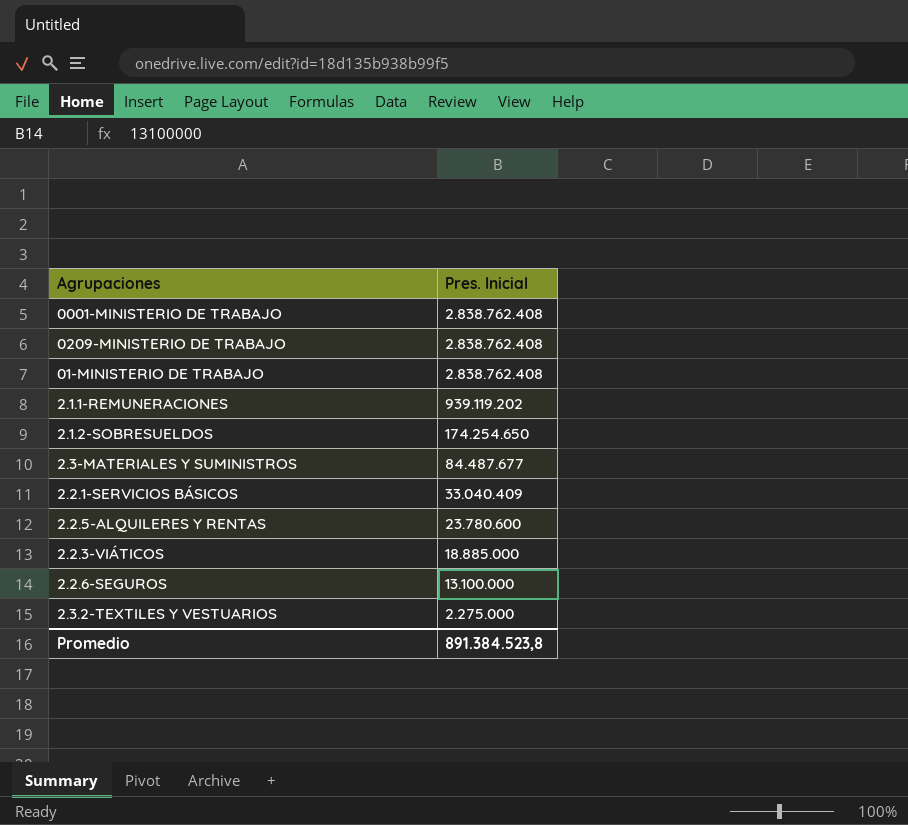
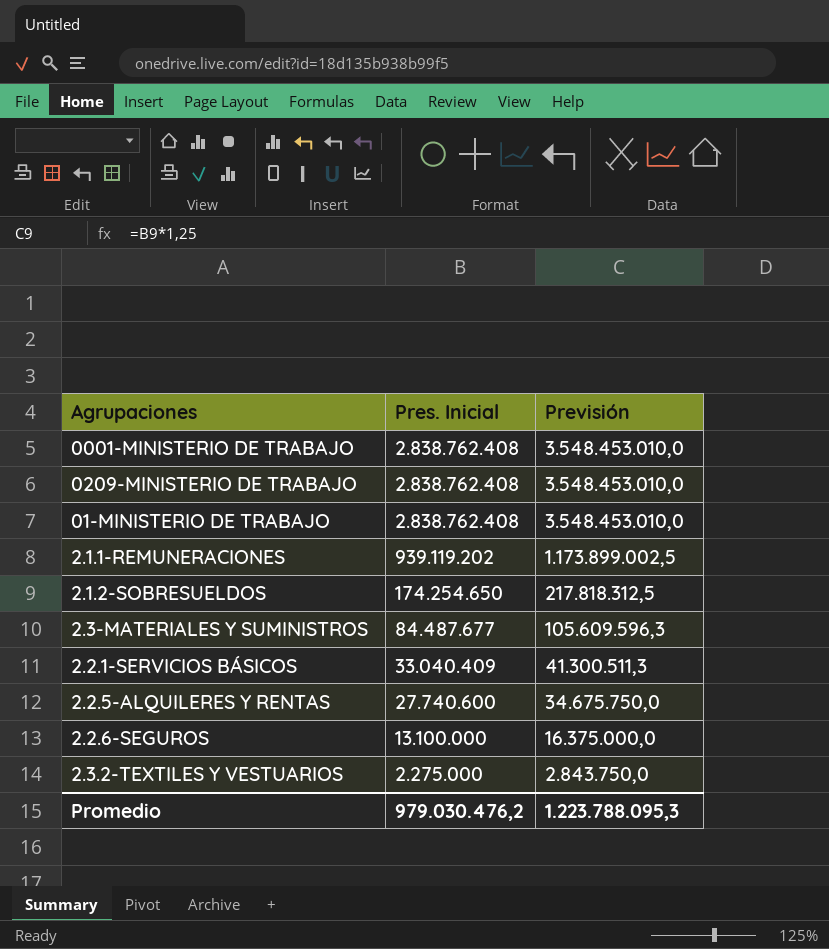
column Previsión | formula: none -> [Pres. Inicial] * 1,25
row 2.2.3-VIÁTICOS: 18.885.000 -> none
2.2.5-ALQUILERES Y RENTAS | Pres. Inicial: 23.780.600 -> 27.740.600
Promedio | Pres. Inicial: 891.384.523,8 -> 979.030.476,2

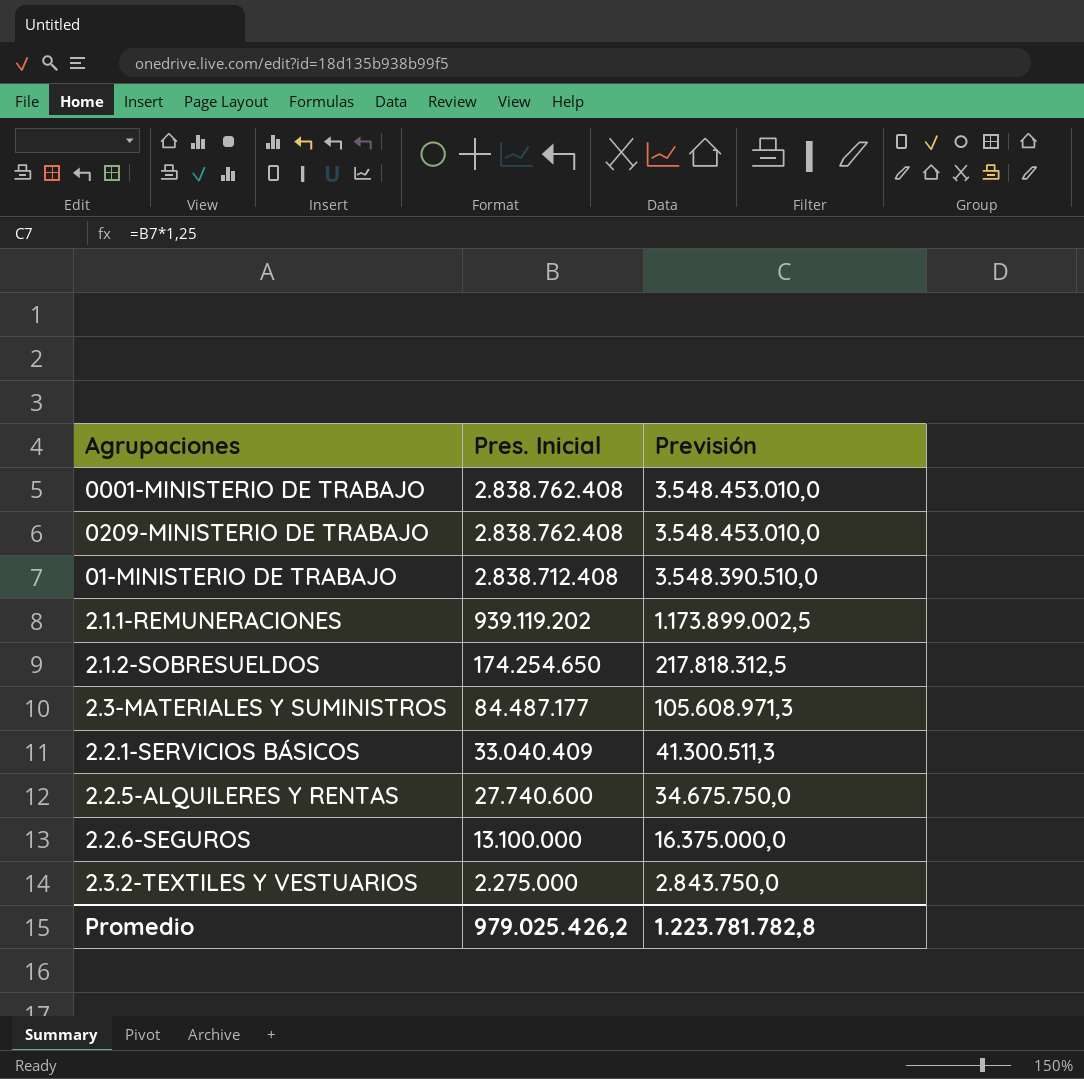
01-MINISTERIO DE TRABAJO | Pres. Inicial: 2.838.762.408 -> 2.838.712.408
01-MINISTERIO DE TRABAJO | Previsión: 3.548.453.010,0 -> 3.548.390.510,0
2.3-MATERIALES Y SUMINISTROS | Pres. Inicial: 84.487.677 -> 84.487.177
2.3-MATERIALES Y SUMINISTROS | Previsión: 105.609.596,3 -> 105.608.971,3
Promedio | Pres. Inicial: 979.030.476,2 -> 979.025.426,2
Promedio | Previsión: 1.223.788.095,3 -> 1.223.781.782,8

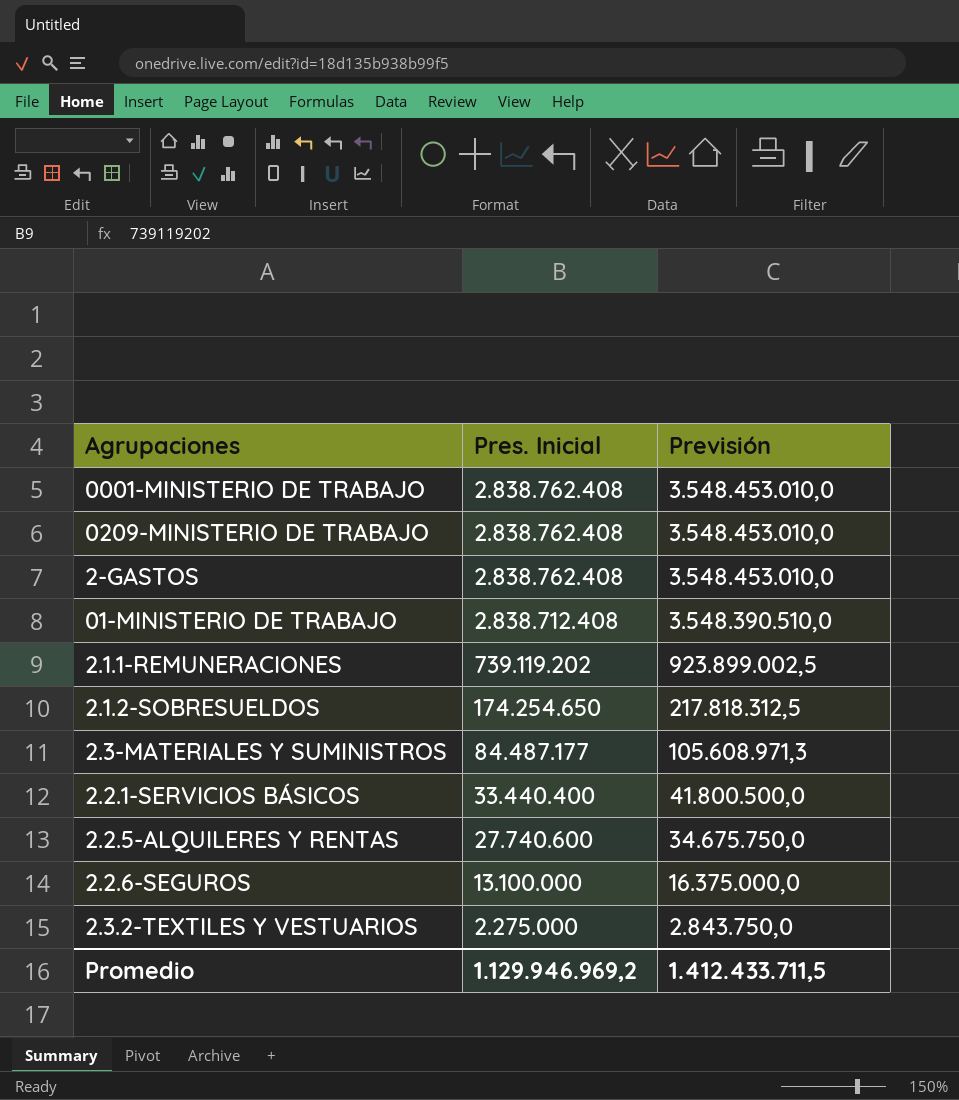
row 2-GASTOS: none -> 2.838.762.408 | 3.548.453.010,0
2.1.1-REMUNERACIONES | Pres. Inicial: 939.119.202 -> 739.119.202
2.1.1-REMUNERACIONES | Previsión: 1.173.899.002,5 -> 923.899.002,5
2.2.1-SERVICIOS BÁSICOS | Pres. Inicial: 33.040.409 -> 33.440.400
2.2.1-SERVICIOS BÁSICOS | Previsión: 41.300.511,3 -> 41.800.500,0
Promedio | Pres. Inicial: 979.025.426,2 -> 1.129.946.969,2
Promedio | Previsión: 1.223.781.782,8 -> 1.412.433.711,5

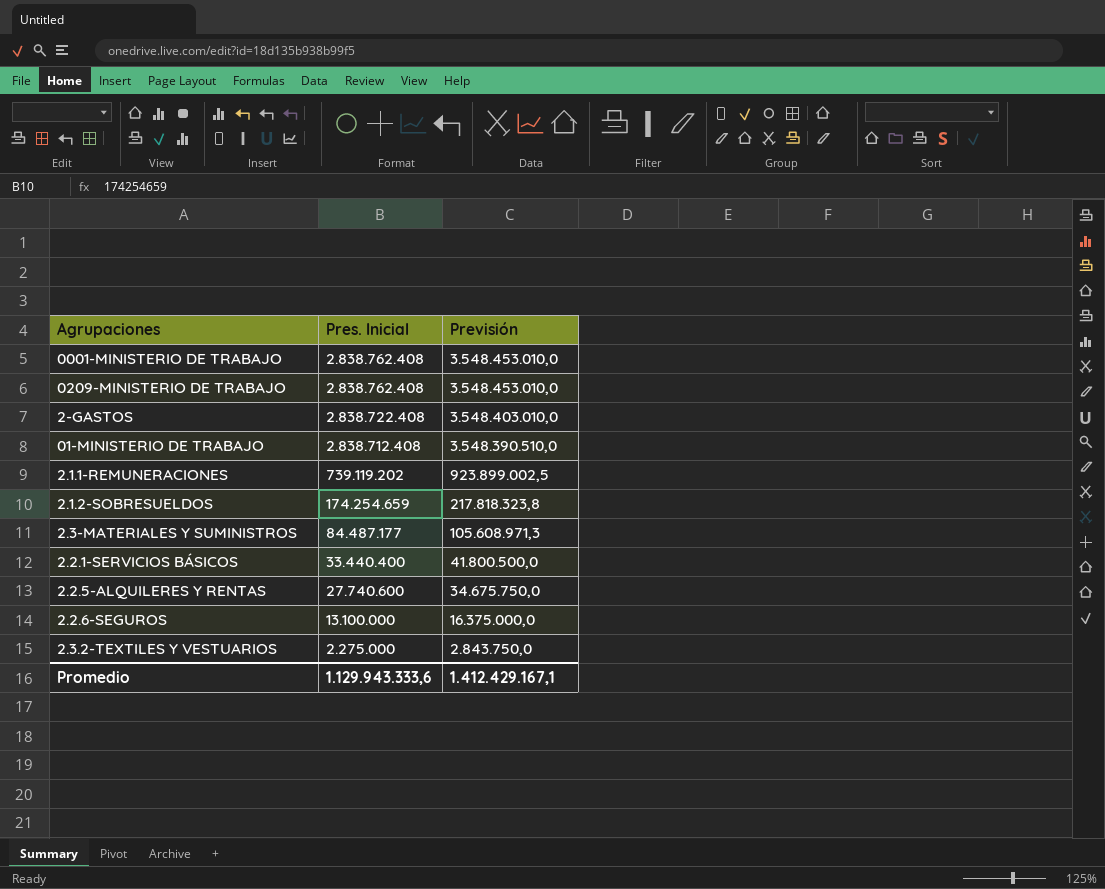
2-GASTOS | Pres. Inicial: 2.838.762.408 -> 2.838.722.408
2-GASTOS | Previsión: 3.548.453.010,0 -> 3.548.403.010,0
2.1.2-SOBRESUELDOS | Pres. Inicial: 174.254.650 -> 174.254.659
2.1.2-SOBRESUELDOS | Previsión: 217.818.312,5 -> 217.818.323,8
Promedio | Pres. Inicial: 1.129.946.969,2 -> 1.129.943.333,6
Promedio | Previsión: 1.412.433.711,5 -> 1.412.429.167,1

